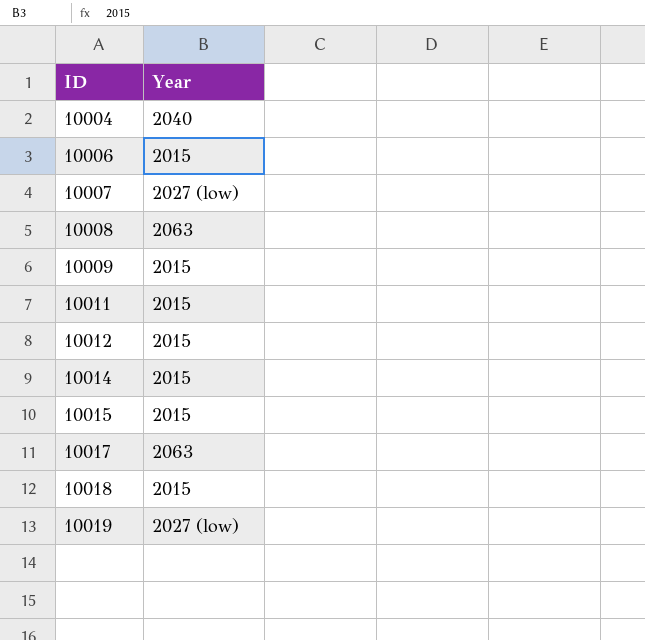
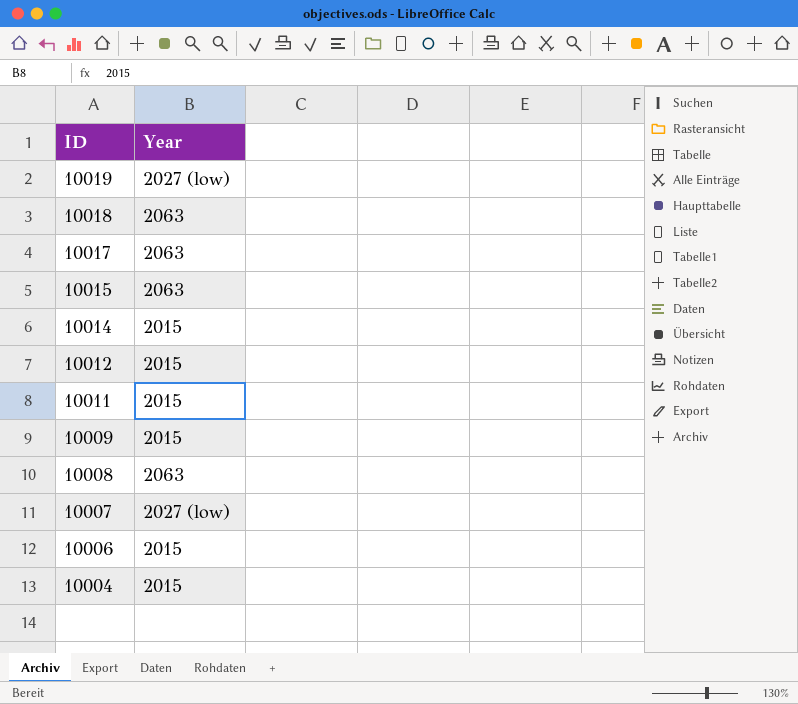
row order: ID ascending -> ID descending
10018 | Year: 2015 -> 2063
10015 | Year: 2015 -> 2063
10004 | Year: 2040 -> 2015

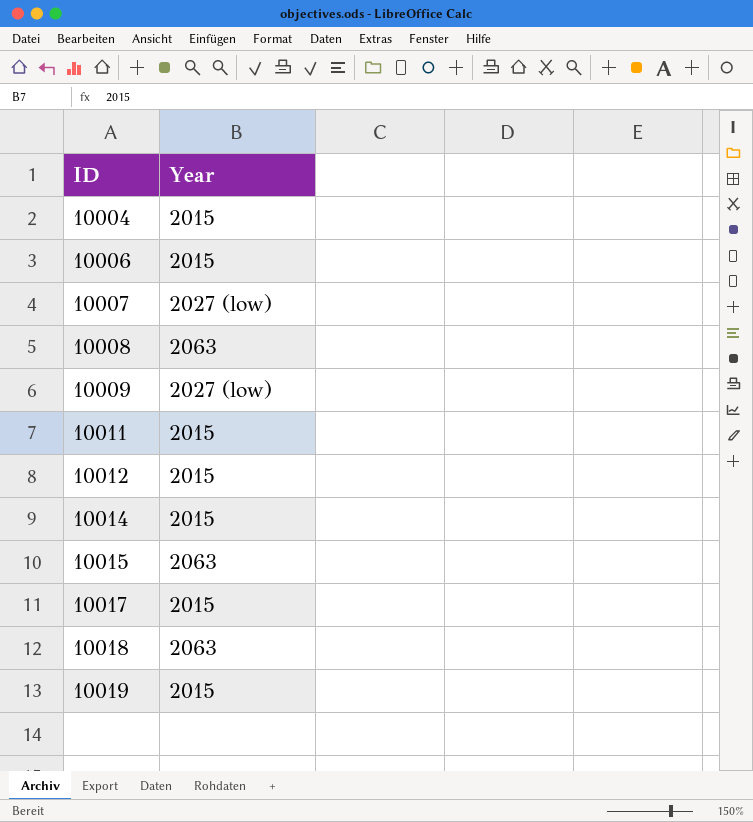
row order: ID descending -> ID ascending
10009 | Year: 2015 -> 2027 (low)
10017 | Year: 2063 -> 2015
10019 | Year: 2027 (low) -> 2015

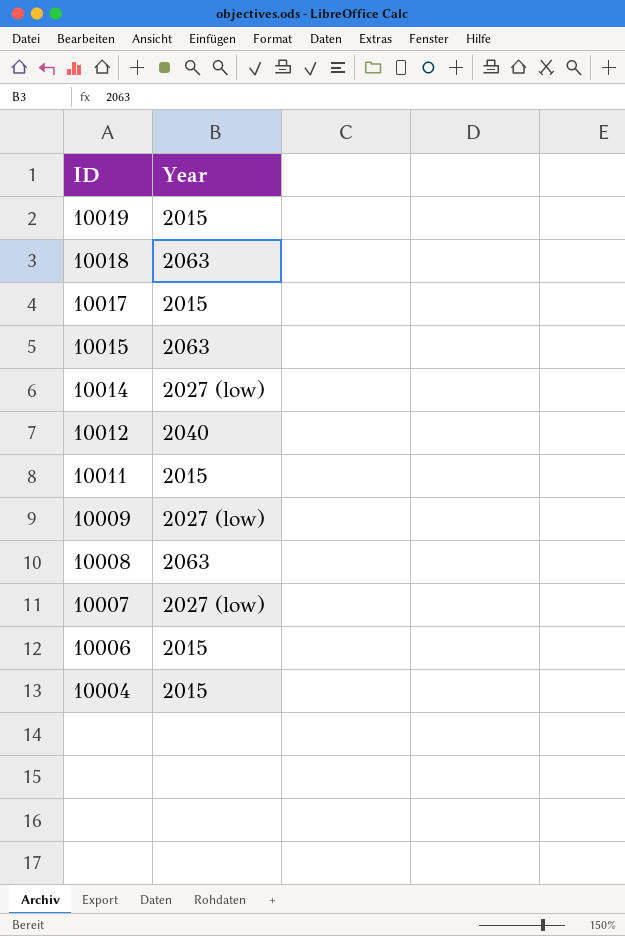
row order: ID ascending -> ID descending
10014 | Year: 2015 -> 2027 (low)
10012 | Year: 2015 -> 2040

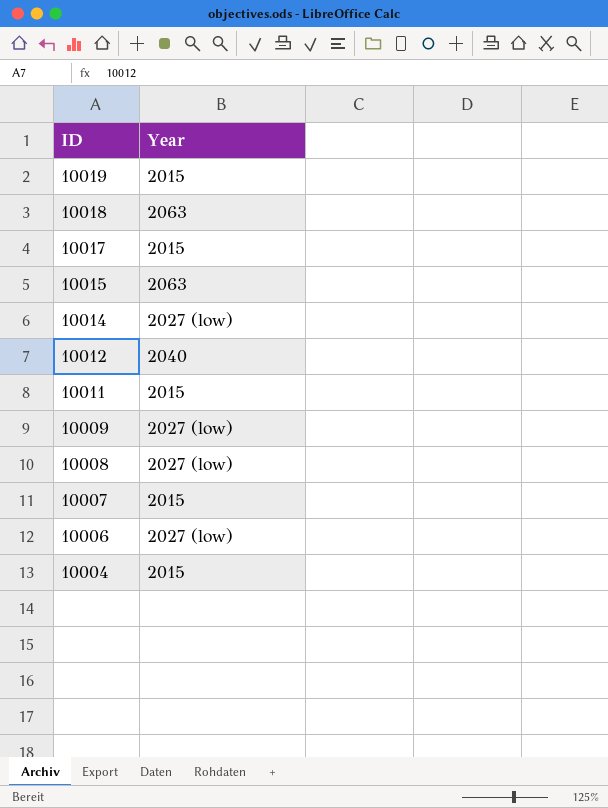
10008 | Year: 2063 -> 2027 (low)
10007 | Year: 2027 (low) -> 2015
10006 | Year: 2015 -> 2027 (low)

